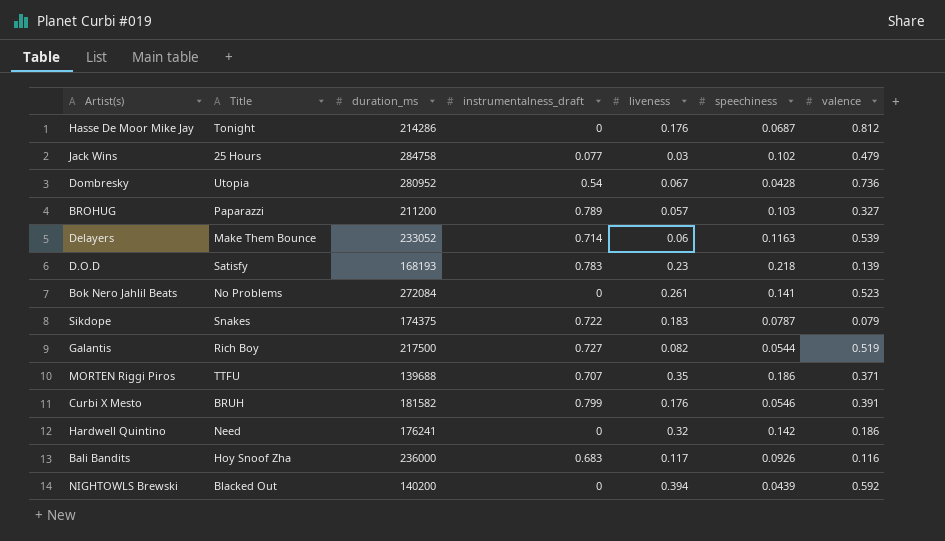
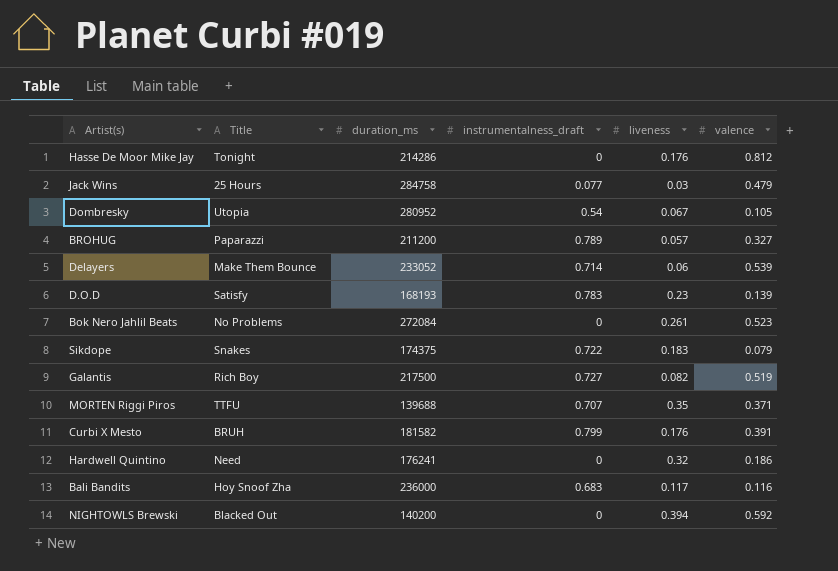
column speechiness | position: 6 -> none
Dombresky | valence: 0.736 -> 0.105

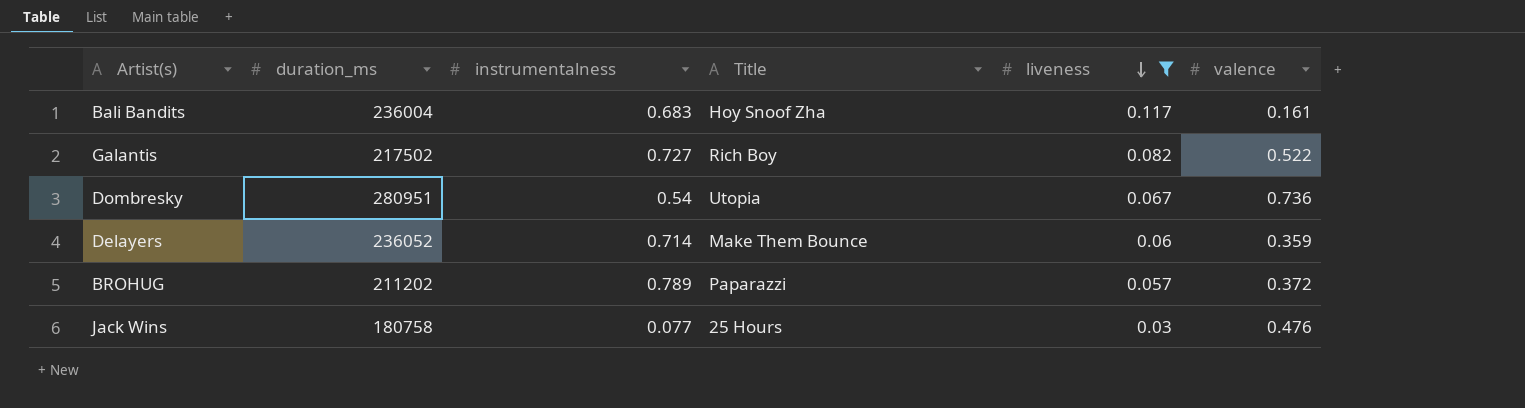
filter: none -> liveness <= 0.117
row order: none -> liveness descending
column name: instrumentalness_draft -> instrumentalness
column Title | position: 2 -> 4
Bali Bandits | duration_ms: 236000 -> 236004
Bali Bandits | valence: 0.116 -> 0.161
Galantis | duration_ms: 217500 -> 217502
Galantis | valence: 0.519 -> 0.522
Dombresky | duration_ms: 280952 -> 280951
Dombresky | valence: 0.105 -> 0.736
Delayers | duration_ms: 233052 -> 236052
Delayers | valence: 0.539 -> 0.359
BROHUG | duration_ms: 211200 -> 211202
BROHUG | valence: 0.327 -> 0.372
Jack Wins | duration_ms: 284758 -> 180758
Jack Wins | valence: 0.479 -> 0.476

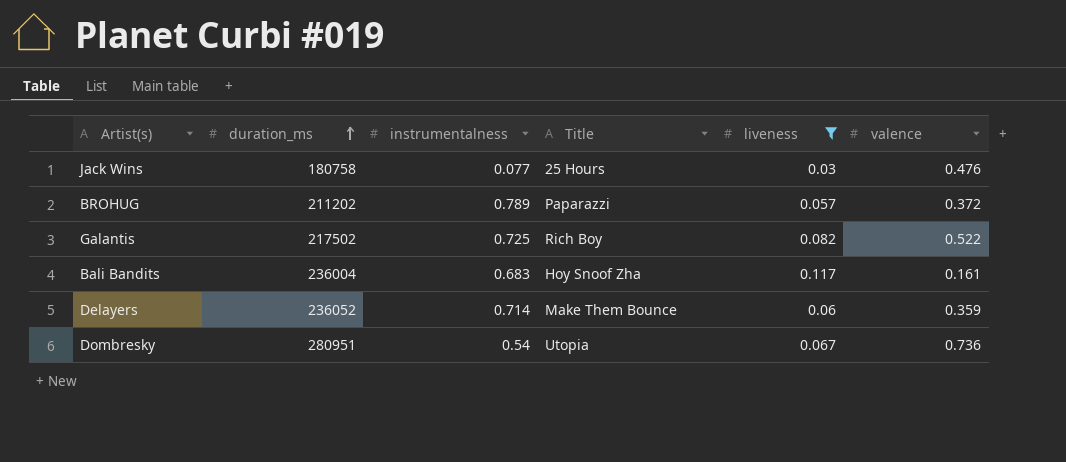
row order: liveness descending -> duration_ms ascending
Galantis | instrumentalness: 0.727 -> 0.725

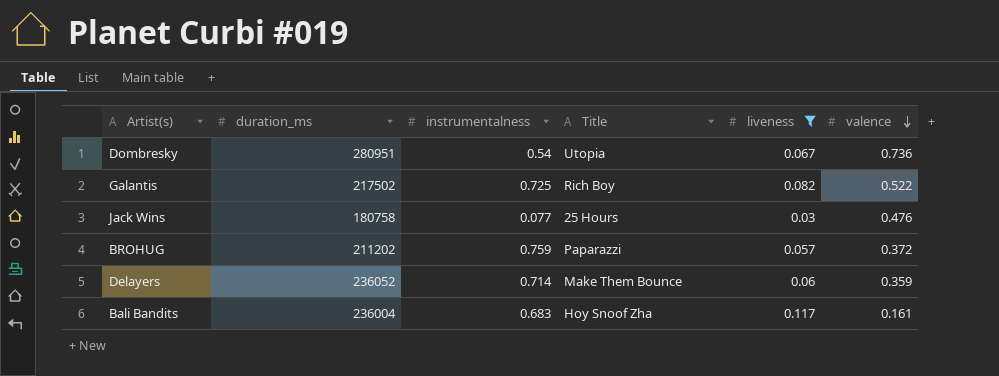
row order: duration_ms ascending -> valence descending
BROHUG | instrumentalness: 0.789 -> 0.759

